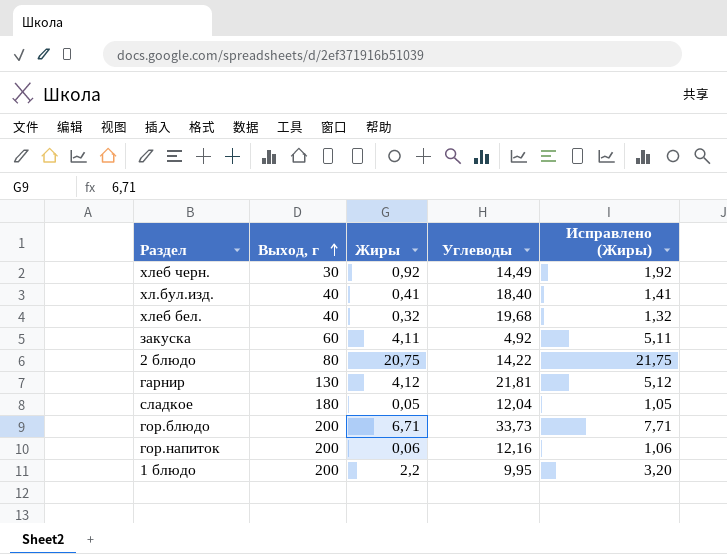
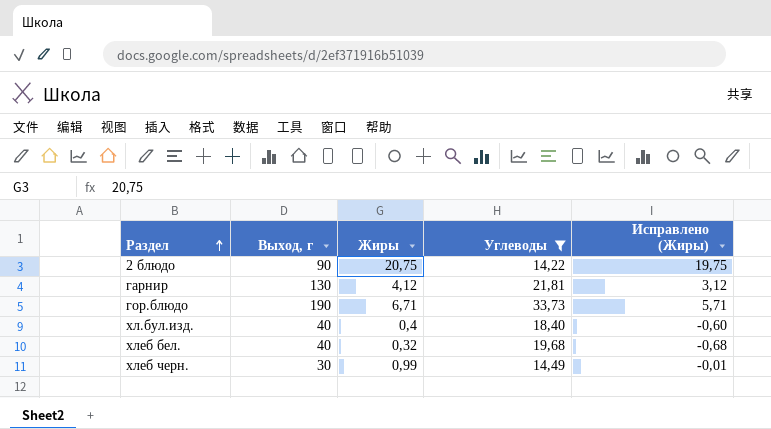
filter: none -> Углеводы >= 14,22
row order: Выход, г ascending -> Раздел ascending
column Исправлено (Жиры) | formula: [Жиры] + 1 -> [Жиры] - 1
2 блюдо | Выход, г: 80 -> 90
гор.блюдо | Выход, г: 200 -> 190
хл.бул.изд. | Жиры: 0,41 -> 0,4
хлеб черн. | Жиры: 0,92 -> 0,99

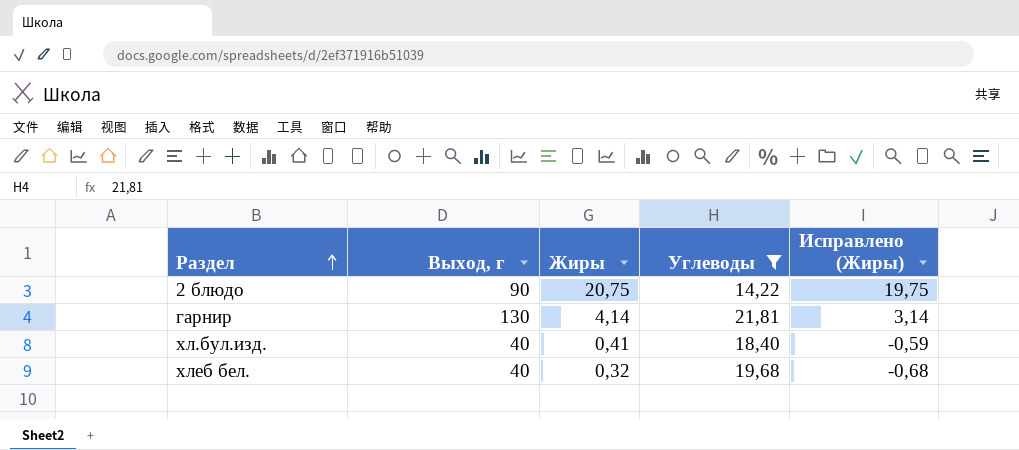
row гор.блюдо: 190 | 6,71 | 33,73 | 5,71 -> none
row хлеб черн.: 30 | 0,99 | 14,49 | -0,01 -> none
гарнир | Жиры: 4,12 -> 4,14
гарнир | Исправлено (Жиры): 3,12 -> 3,14
хл.бул.изд. | Жиры: 0,4 -> 0,41
хл.бул.изд. | Исправлено (Жиры): -0,60 -> -0,59

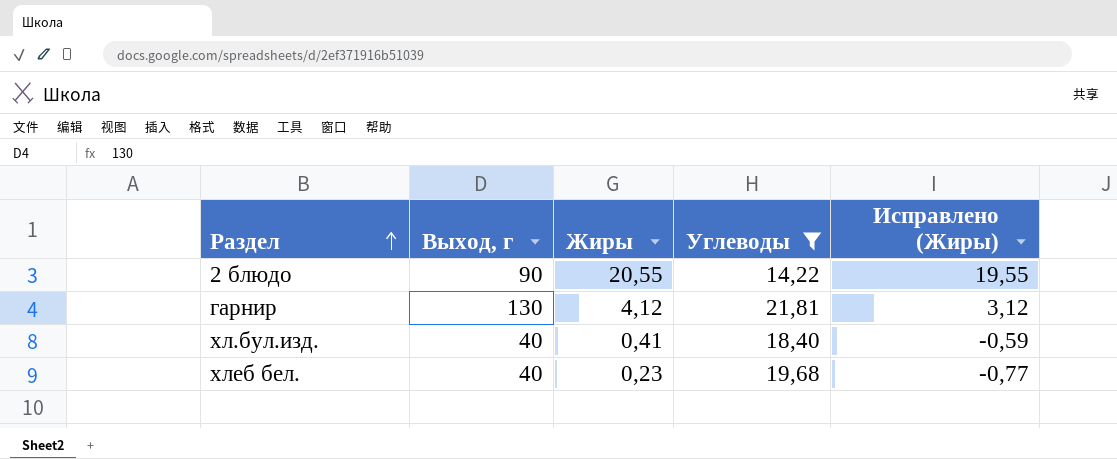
2 блюдо | Жиры: 20,75 -> 20,55
2 блюдо | Исправлено (Жиры): 19,75 -> 19,55
гарнир | Жиры: 4,14 -> 4,12
гарнир | Исправлено (Жиры): 3,14 -> 3,12
хлеб бел. | Жиры: 0,32 -> 0,23
хлеб бел. | Исправлено (Жиры): -0,68 -> -0,77

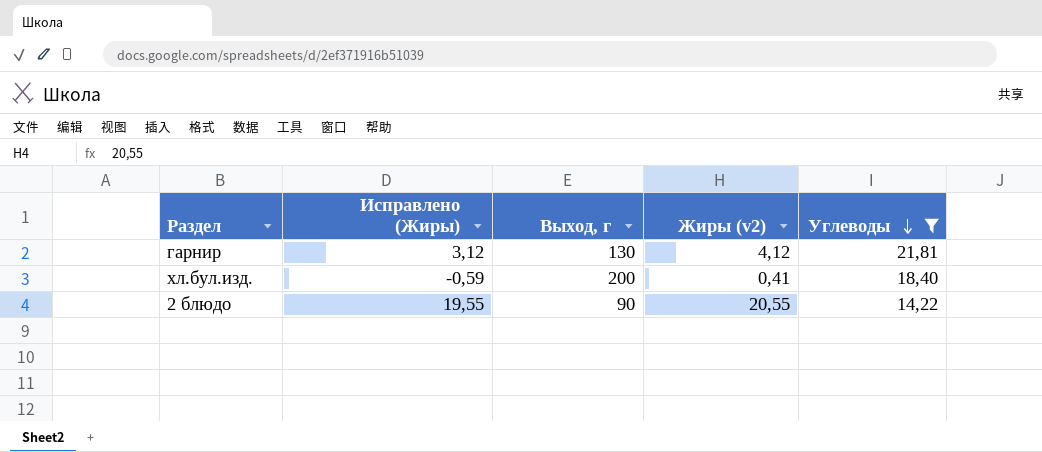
row order: Раздел ascending -> Углеводы descending
column Исправлено (Жиры) | position: 5 -> 2
column name: Жиры -> Жиры (v2)
row хлеб бел.: 40 | 0,23 | 19,68 | -0,77 -> none
хл.бул.изд. | Выход, г: 40 -> 200

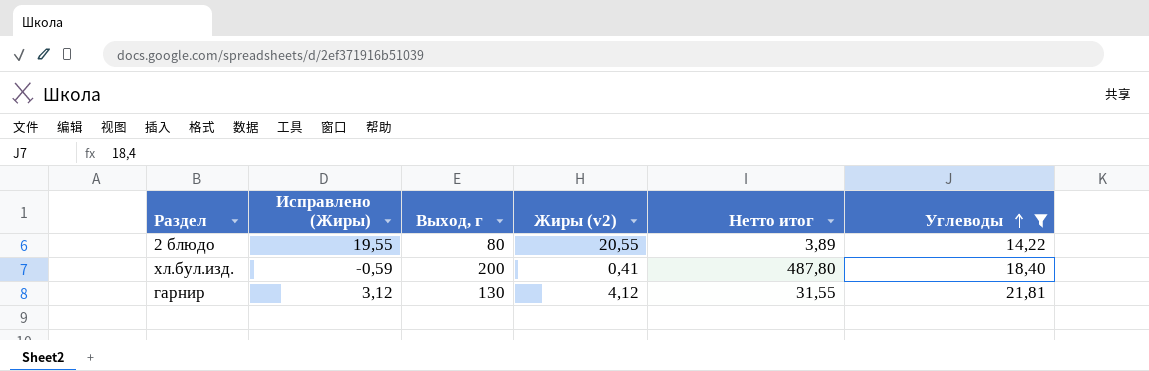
row order: Углеводы descending -> Углеводы ascending
column Нетто итог | formula: none -> [Выход, г] / [Жиры (v2)]
2 блюдо | Выход, г: 90 -> 80

